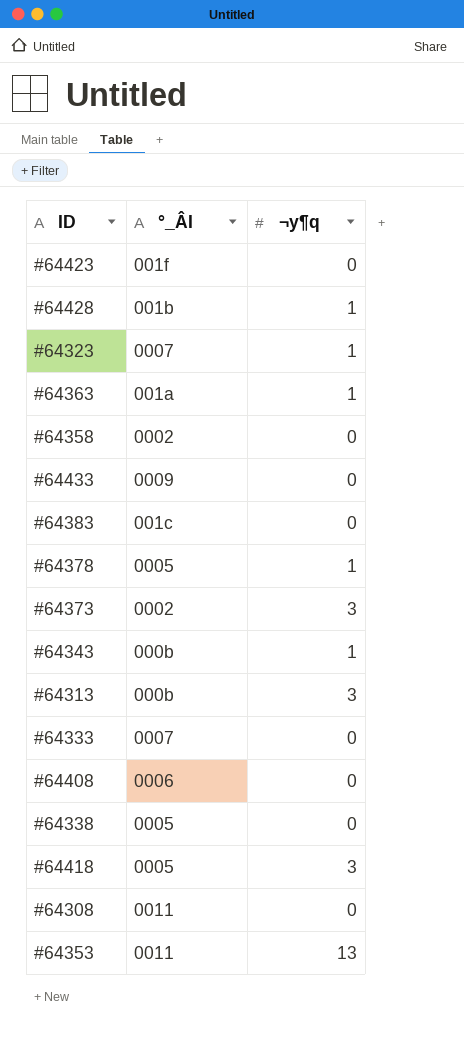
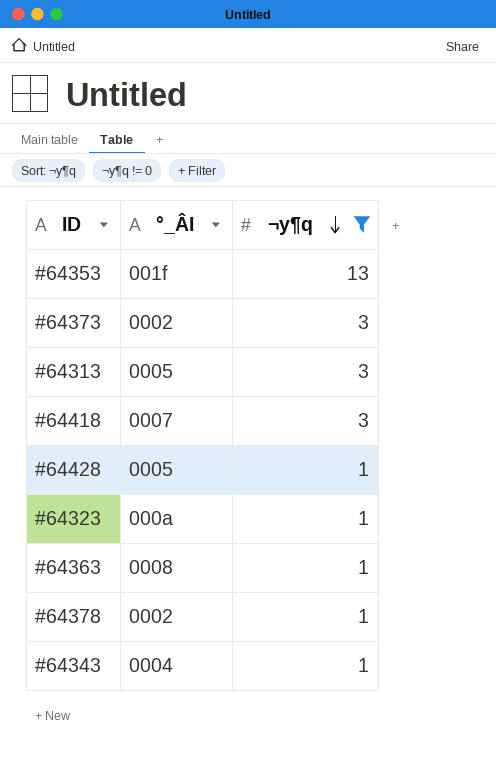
filter: none -> ¬y¶q != 0
row order: none -> ¬y¶q descending
#64353 | °_ÂI: 0011 -> 001f
#64313 | °_ÂI: 000b -> 0005
#64418 | °_ÂI: 0005 -> 0007
#64428 | °_ÂI: 001b -> 0005
#64323 | °_ÂI: 0007 -> 000a
#64363 | °_ÂI: 001a -> 0008
#64378 | °_ÂI: 0005 -> 0002
#64343 | °_ÂI: 000b -> 0004

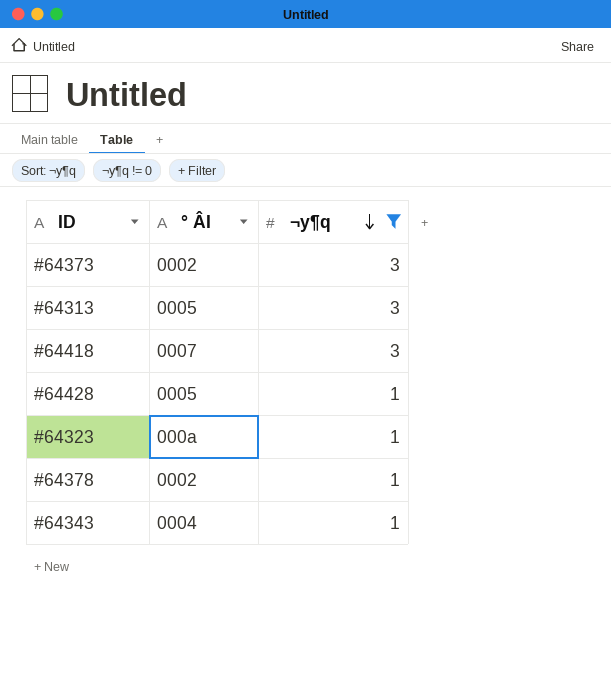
column name: °_ÂI -> ° ÂI
row #64353: 001f | 13 -> none
row #64363: 0008 | 1 -> none

